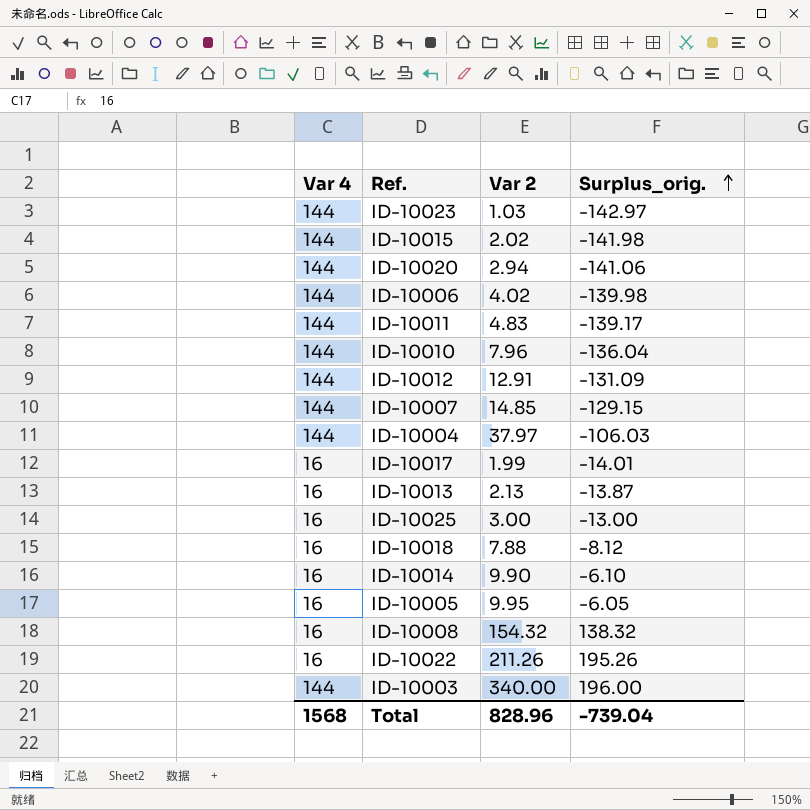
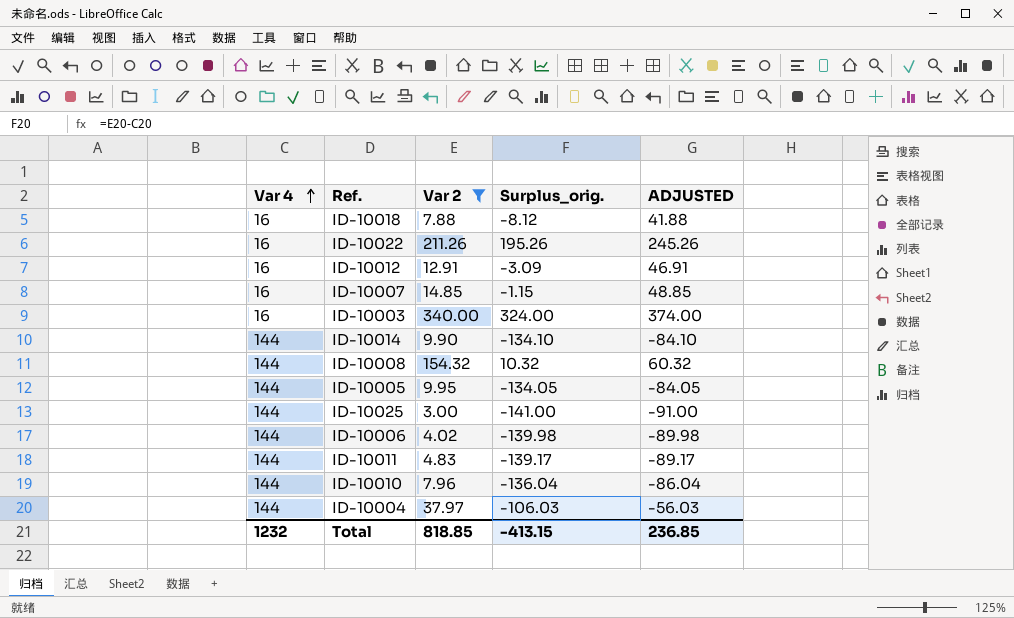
filter: none -> Var 2 >= 3.00
row order: Surplus_orig. ascending -> Var 4 ascending
column ADJUSTED | formula: none -> [Surplus_orig.] + 50
ID-10012 | Var 4: 144 -> 16
ID-10012 | Surplus_orig.: -131.09 -> -3.09
ID-10007 | Var 4: 144 -> 16
ID-10007 | Surplus_orig.: -129.15 -> -1.15
ID-10003 | Var 4: 144 -> 16
ID-10003 | Surplus_orig.: 196.00 -> 324.00
ID-10014 | Var 4: 16 -> 144
ID-10014 | Surplus_orig.: -6.10 -> -134.10
ID-10008 | Var 4: 16 -> 144
ID-10008 | Surplus_orig.: 138.32 -> 10.32
ID-10005 | Var 4: 16 -> 144
ID-10005 | Surplus_orig.: -6.05 -> -134.05
ID-10025 | Var 4: 16 -> 144
ID-10025 | Surplus_orig.: -13.00 -> -141.00
Total | Var 4: 1568 -> 1232
Total | Var 2: 828.96 -> 818.85
Total | Surplus_orig.: -739.04 -> -413.15

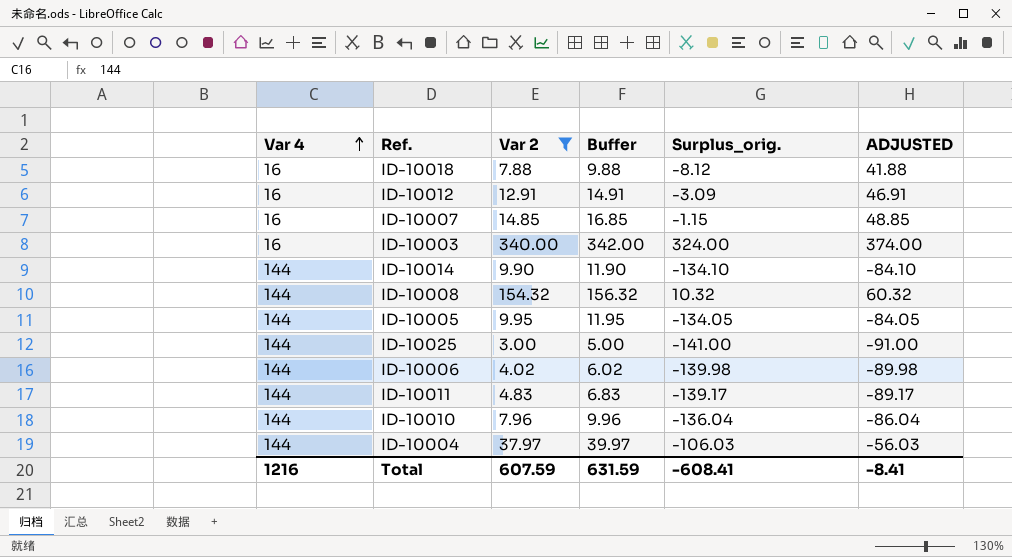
column Buffer | formula: none -> [Var 2] + 2
row ID-10022: 16 | 211.26 | 195.26 | 245.26 -> none
Total | Var 4: 1232 -> 1216
Total | Var 2: 818.85 -> 607.59
Total | Surplus_orig.: -413.15 -> -608.41
Total | ADJUSTED: 236.85 -> -8.41

